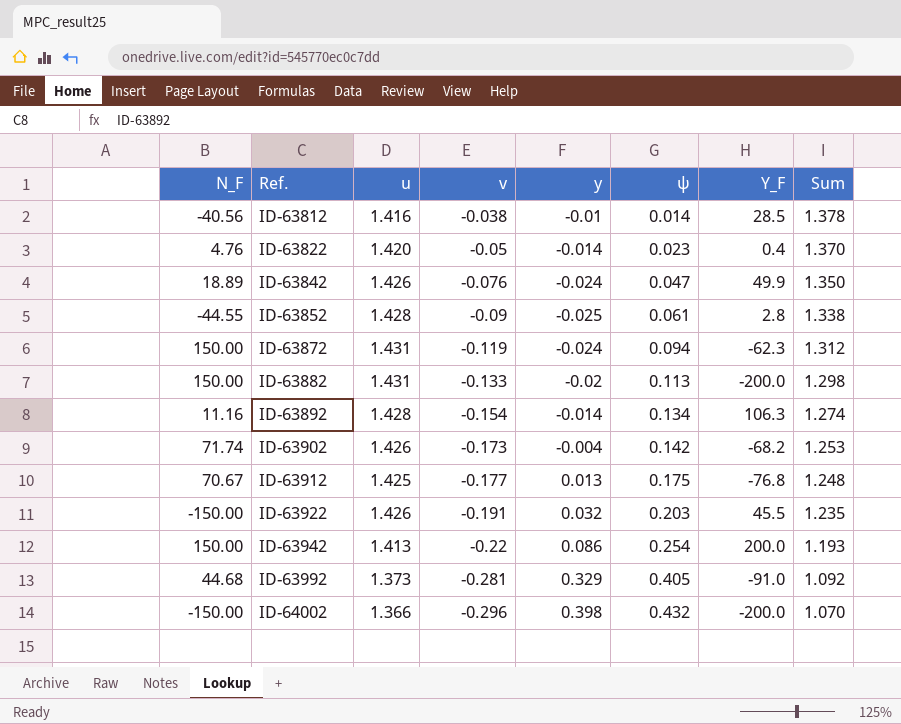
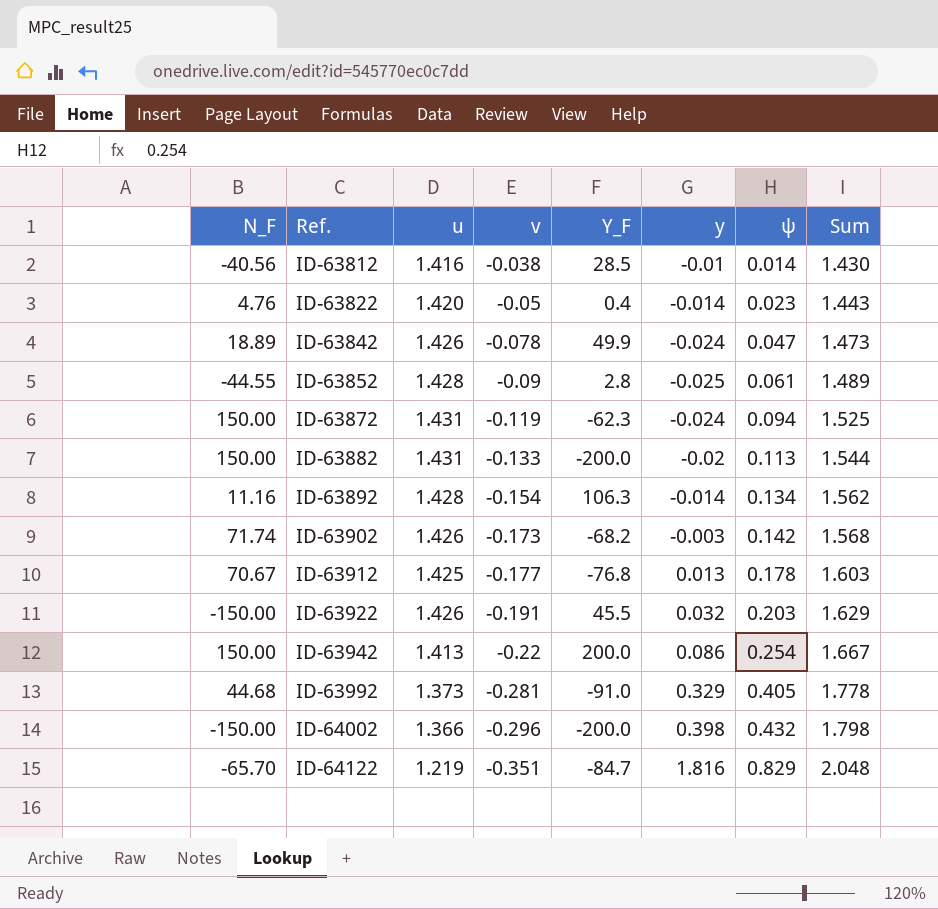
column Y_F | position: 7 -> 5
column Sum | formula: [u] + [v] -> [u] + [ψ]
ID-63842 | v: -0.076 -> -0.078
ID-63902 | y: -0.004 -> -0.003
ID-63912 | ψ: 0.175 -> 0.178
row ID-64122: none -> -65.70 | 1.219 | -0.351 | -84.7 | 1.816 | 0.829 | 2.048

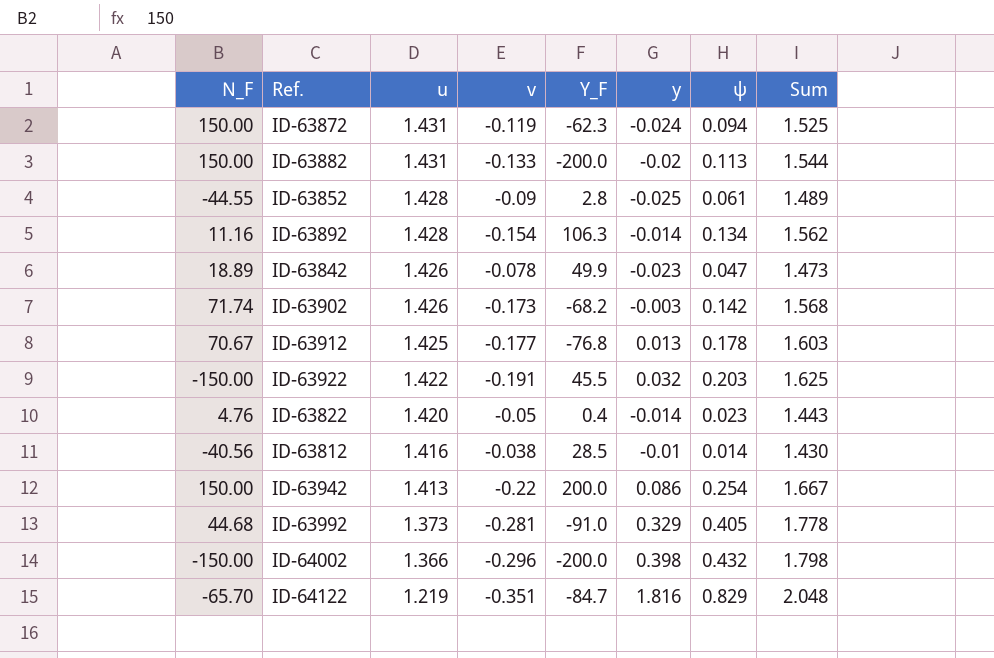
row order: Ref. ascending -> u descending
ID-63842 | y: -0.024 -> -0.023
ID-63922 | u: 1.426 -> 1.422
ID-63922 | Sum: 1.629 -> 1.625

